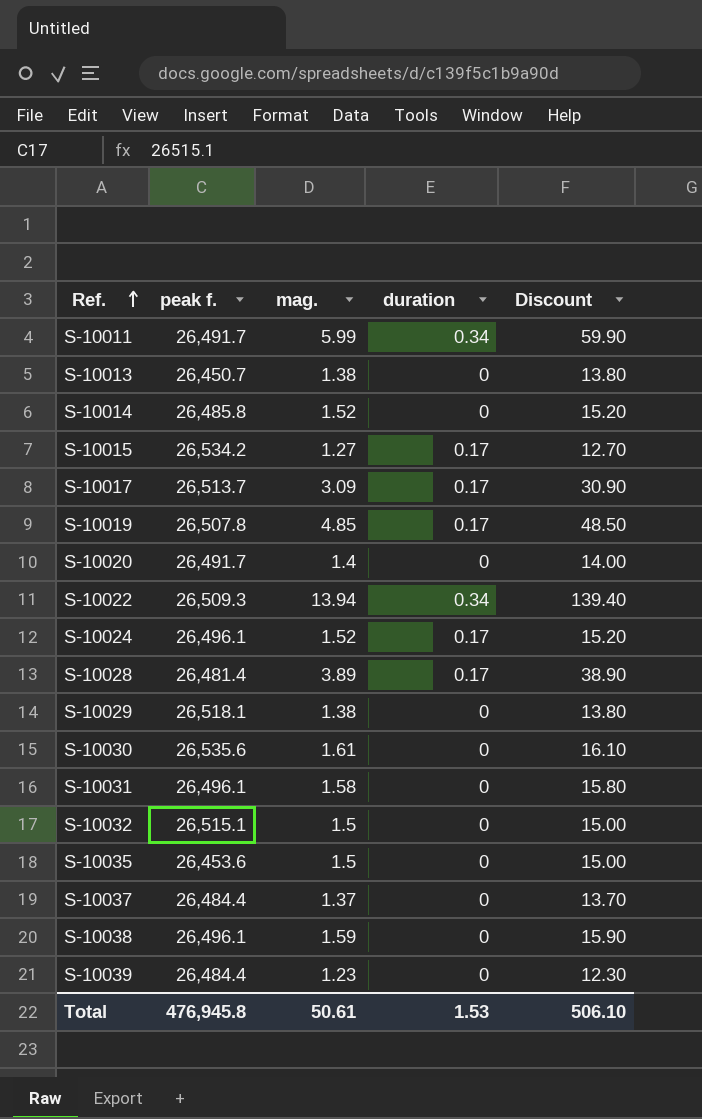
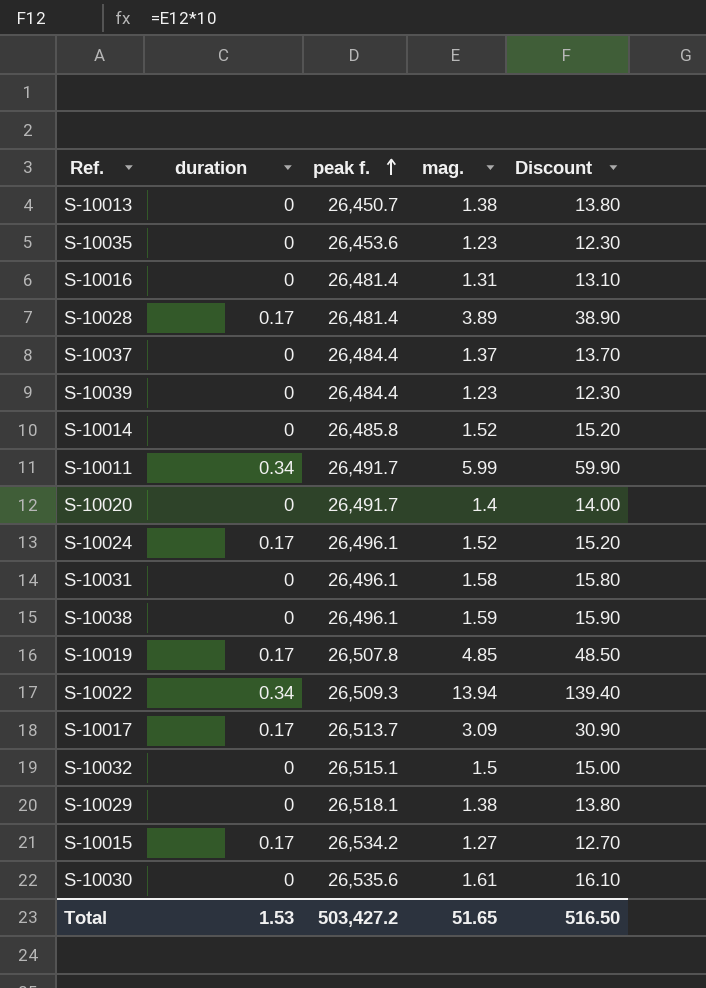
row order: Ref. ascending -> peak f. ascending
column duration | position: 4 -> 2
S-10035 | mag.: 1.5 -> 1.23
S-10035 | Discount: 15.00 -> 12.30
row S-10016: none -> 0 | 26,481.4 | 1.31 | 13.10
Total | peak f.: 476,945.8 -> 503,427.2
Total | mag.: 50.61 -> 51.65
Total | Discount: 506.10 -> 516.50

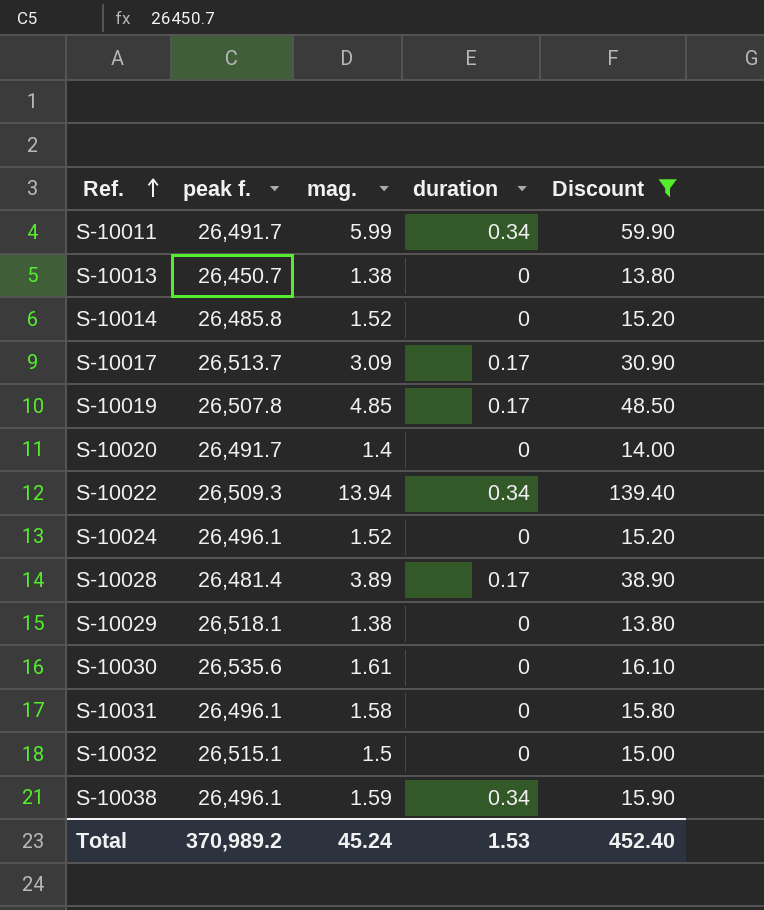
filter: none -> Discount >= 13.80
row order: peak f. ascending -> Ref. ascending
column duration | position: 2 -> 4
S-10024 | duration: 0.17 -> 0
S-10038 | duration: 0 -> 0.34
Total | peak f.: 503,427.2 -> 370,989.2
Total | mag.: 51.65 -> 45.24
Total | Discount: 516.50 -> 452.40

